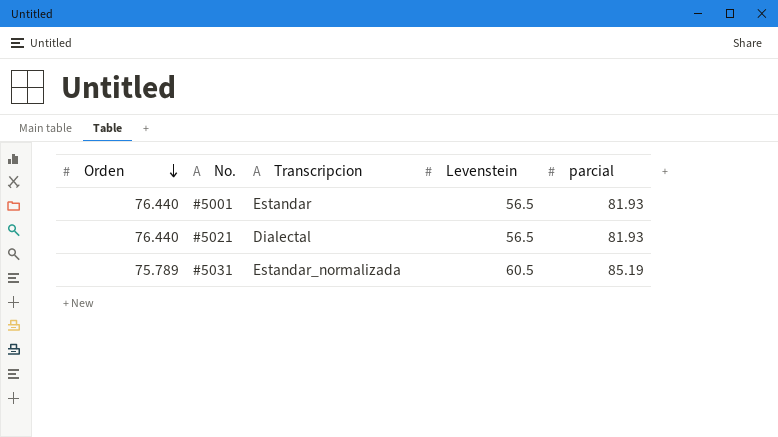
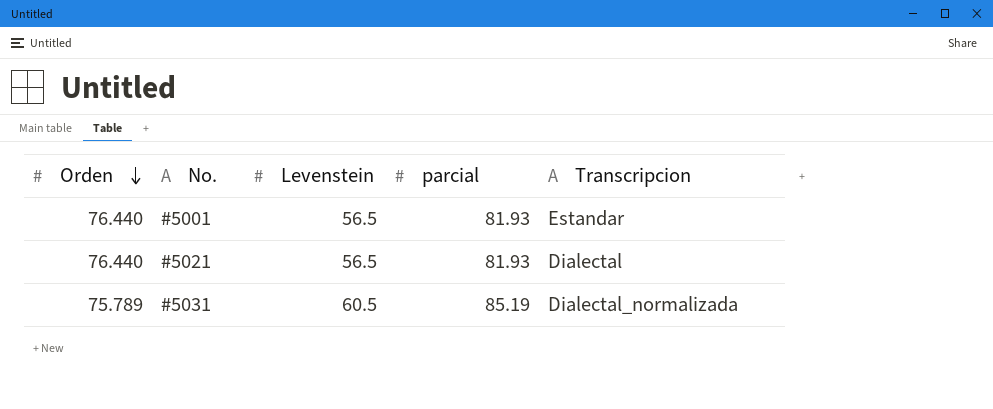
column Transcripcion | position: 3 -> 5
#5031 | Transcripcion: Estandar_normalizada -> Dialectal_normalizada

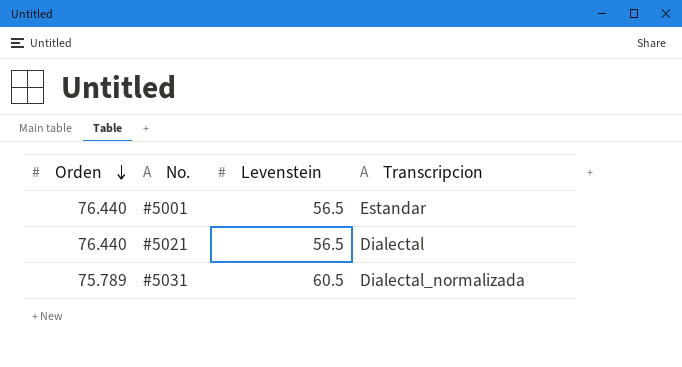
column parcial | position: 4 -> none

